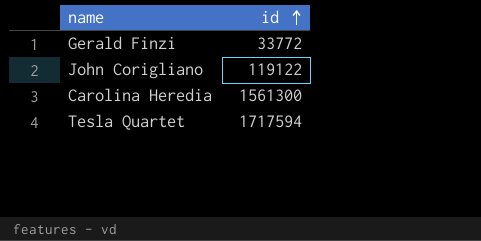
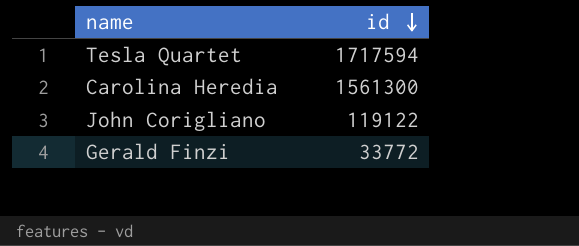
row order: id ascending -> id descending

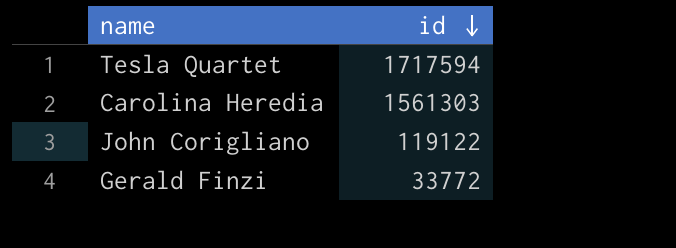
Carolina Heredia | id: 1561300 -> 1561303

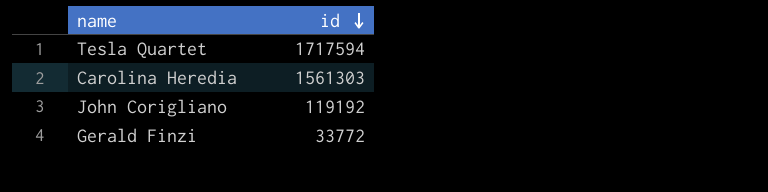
John Corigliano | id: 119122 -> 119192

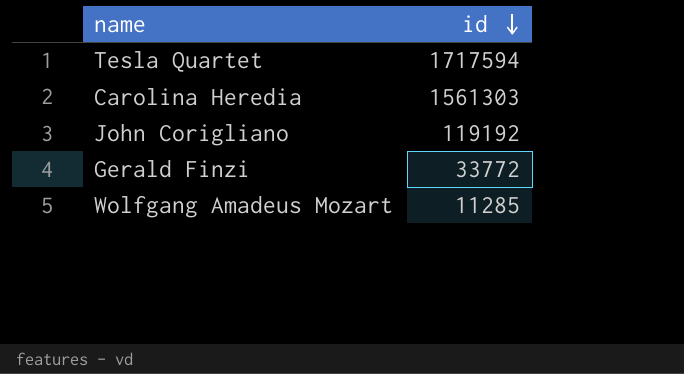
row Wolfgang Amadeus Mozart: none -> 11285

